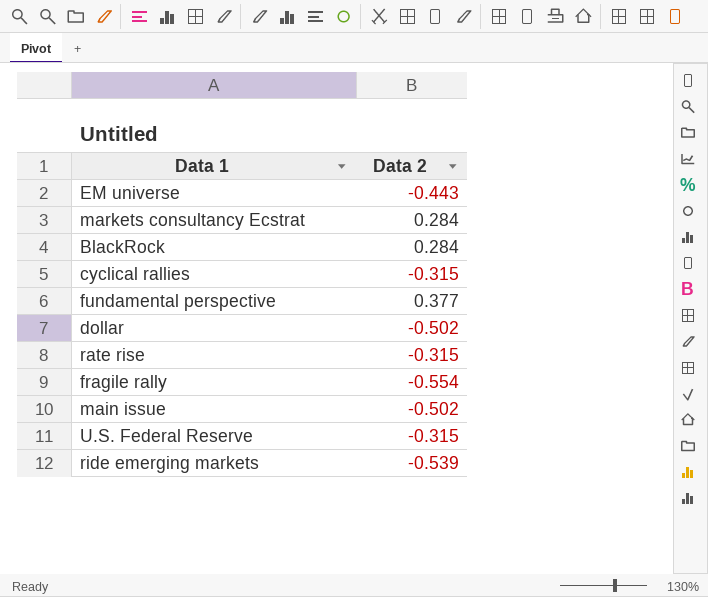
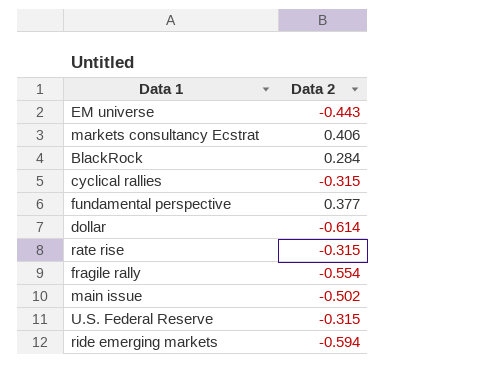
markets consultancy Ecstrat | Data 2: 0.284 -> 0.406
dollar | Data 2: -0.502 -> -0.614
ride emerging markets | Data 2: -0.539 -> -0.594

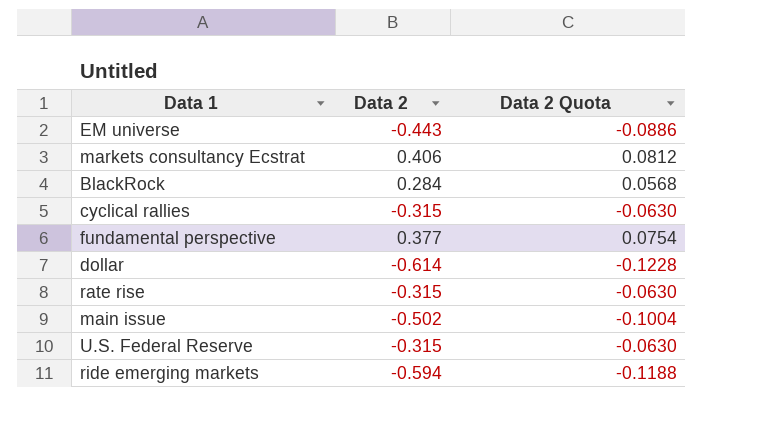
column Data 2 Quota | formula: none -> [Data 2] * 0.2
row fragile rally: -0.554 -> none

